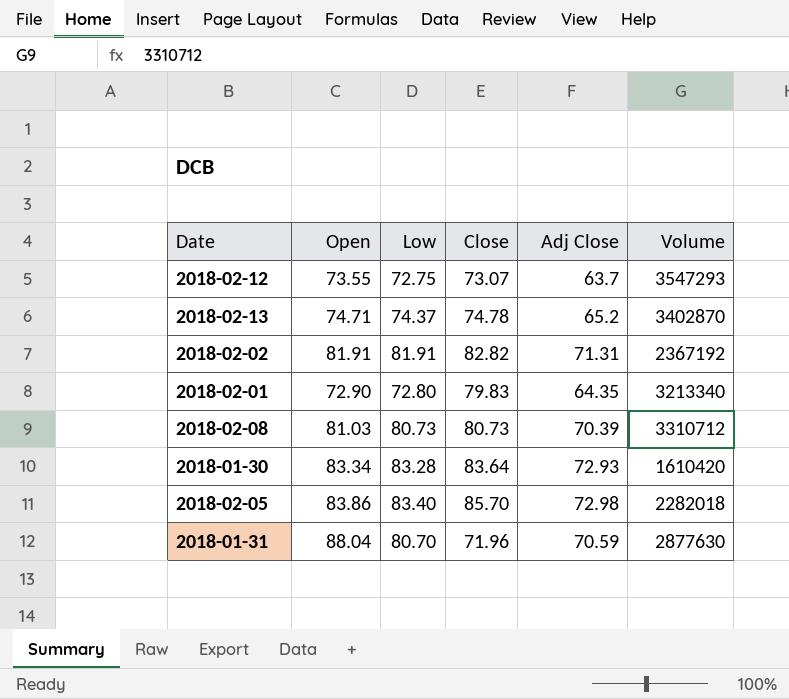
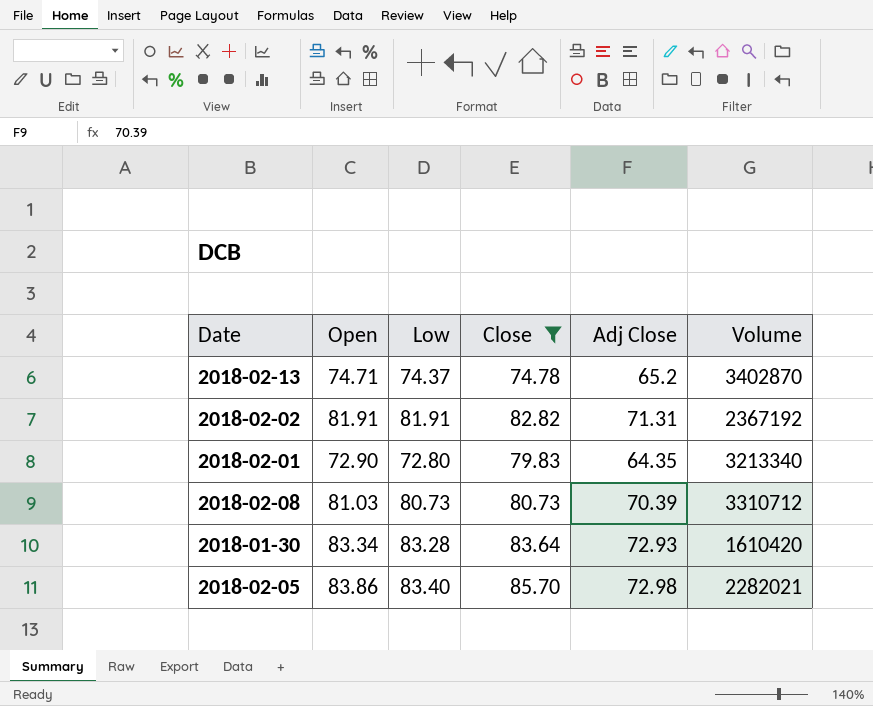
filter: none -> Close >= 74.78
2018-02-05 | Volume: 2282018 -> 2282021

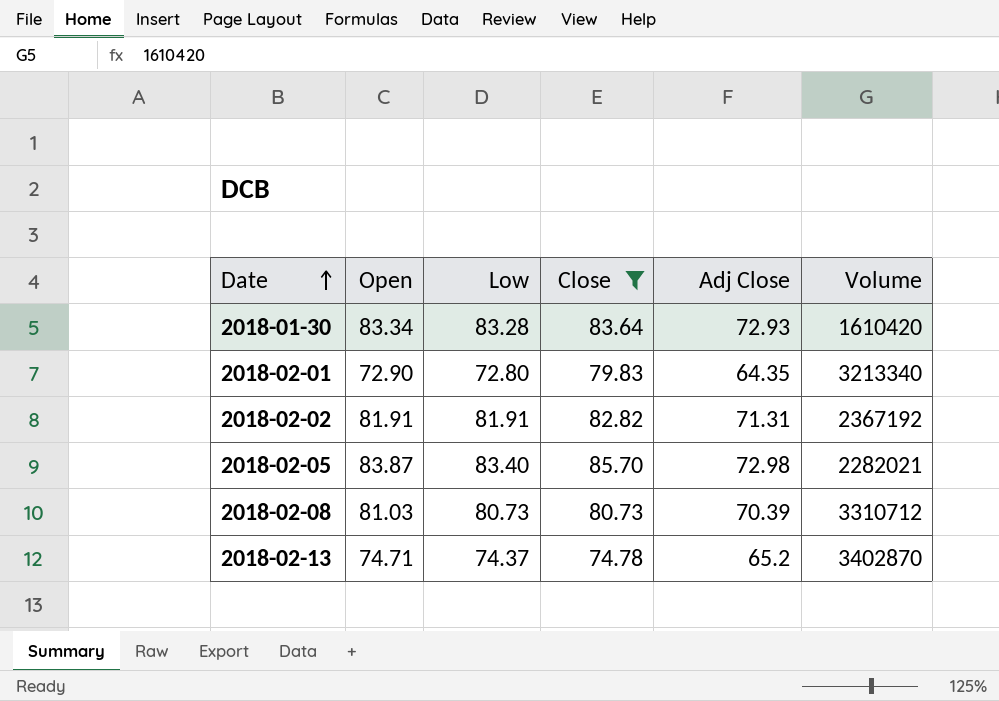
row order: none -> Date ascending
2018-02-05 | Open: 83.86 -> 83.87

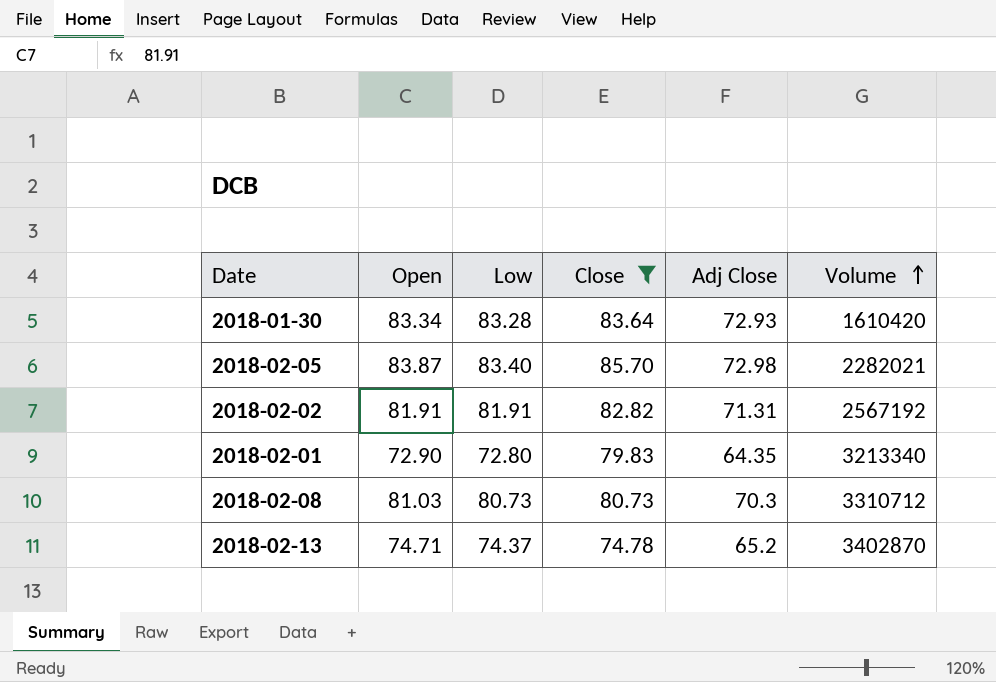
row order: Date ascending -> Volume ascending
2018-02-02 | Volume: 2367192 -> 2567192
2018-02-08 | Adj Close: 70.39 -> 70.3

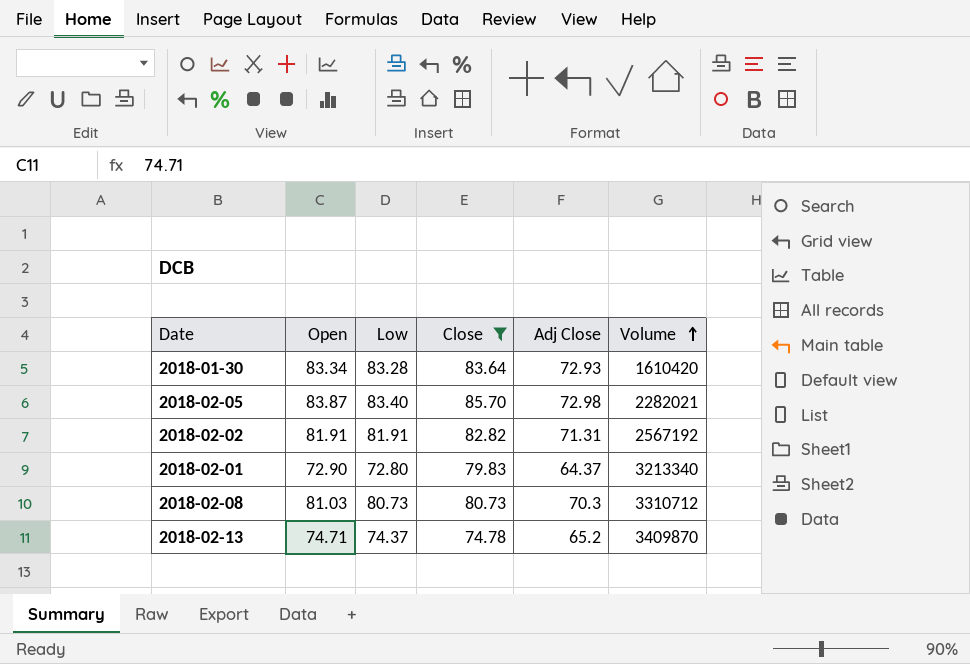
2018-02-01 | Adj Close: 64.35 -> 64.37
2018-02-13 | Volume: 3402870 -> 3409870

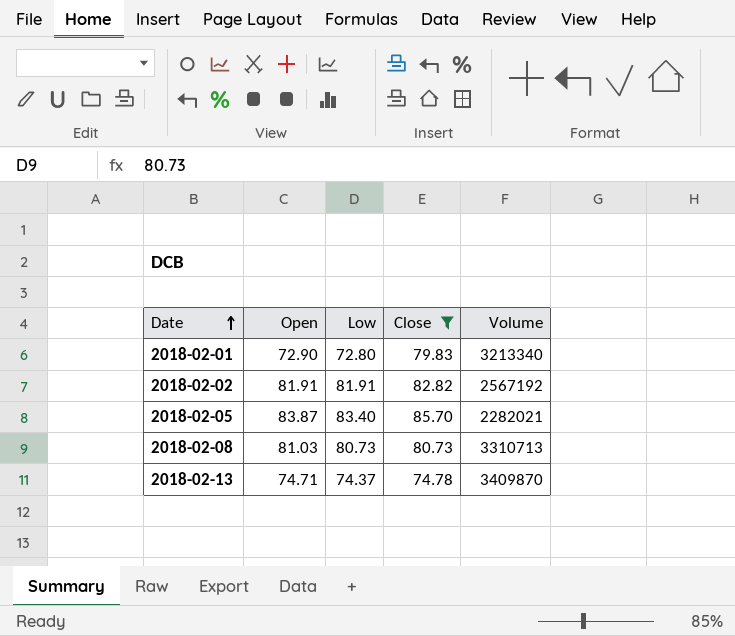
row order: Volume ascending -> Date ascending
column Adj Close | position: 5 -> none
row 2018-01-30: 83.34 | 83.28 | 83.64 | 72.93 | 1610420 -> none
2018-02-08 | Volume: 3310712 -> 3310713

